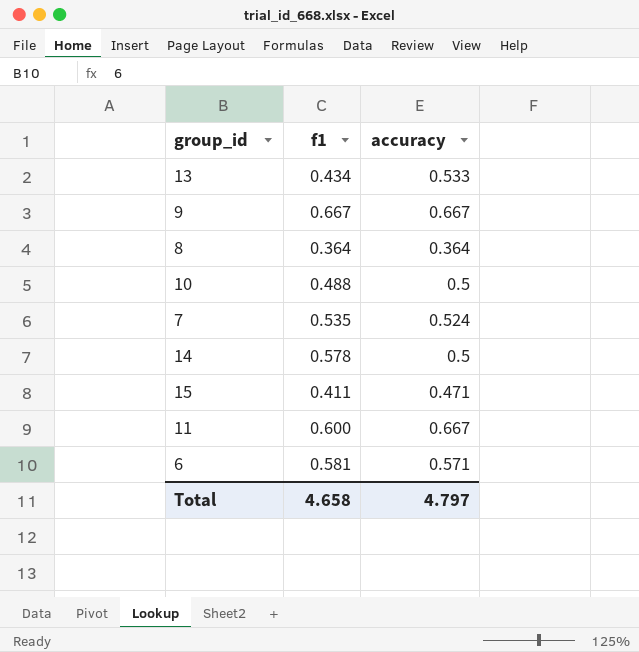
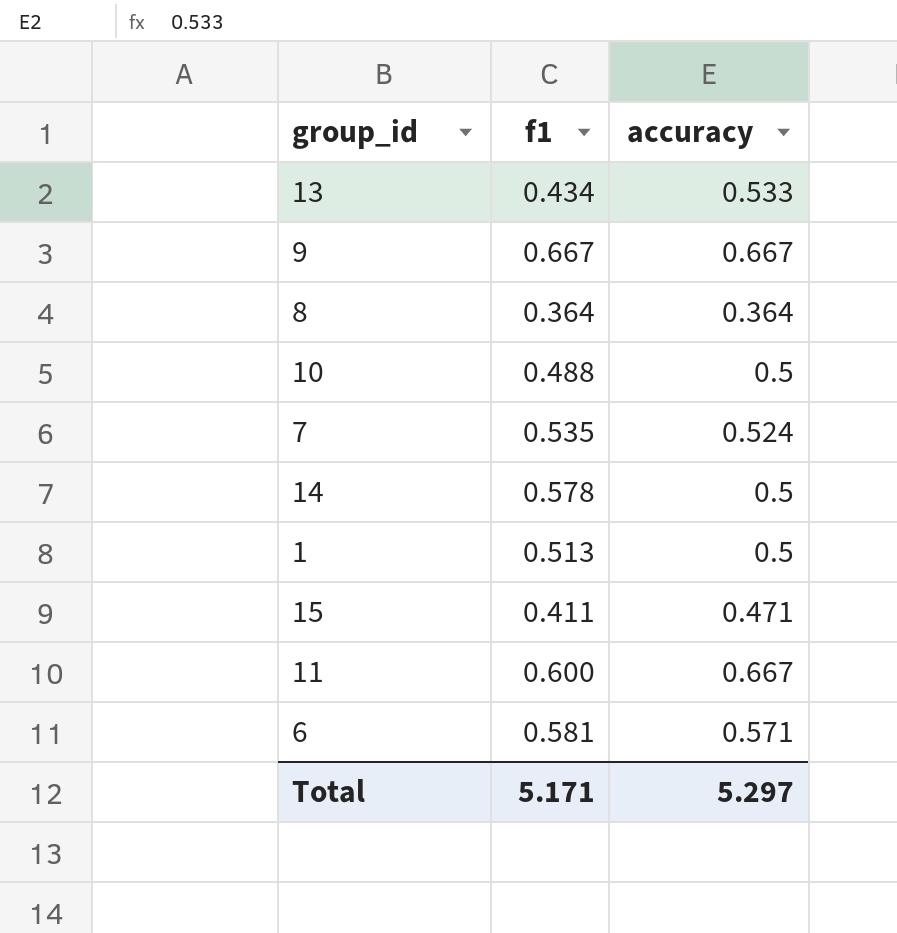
row 1: none -> 0.513 | 0.5
Total | f1: 4.658 -> 5.171
Total | accuracy: 4.797 -> 5.297

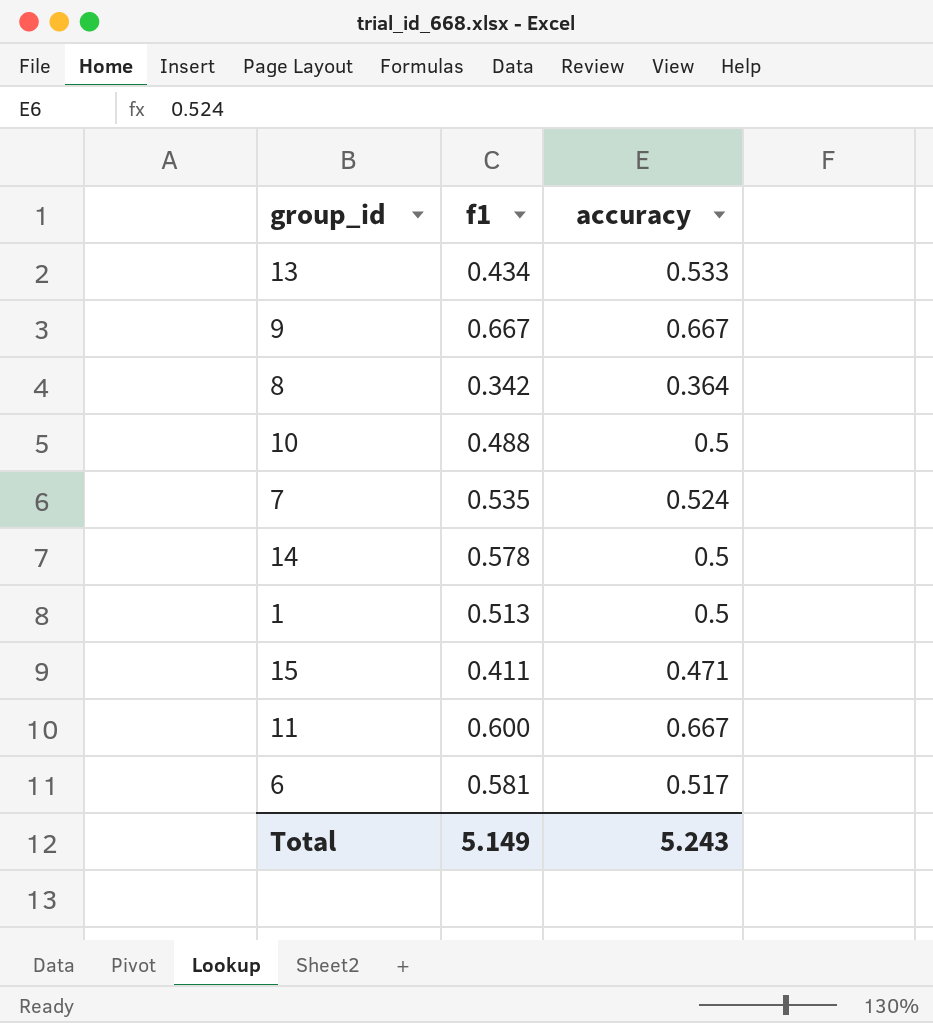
8 | f1: 0.364 -> 0.342
6 | accuracy: 0.571 -> 0.517
Total | f1: 5.171 -> 5.149
Total | accuracy: 5.297 -> 5.243

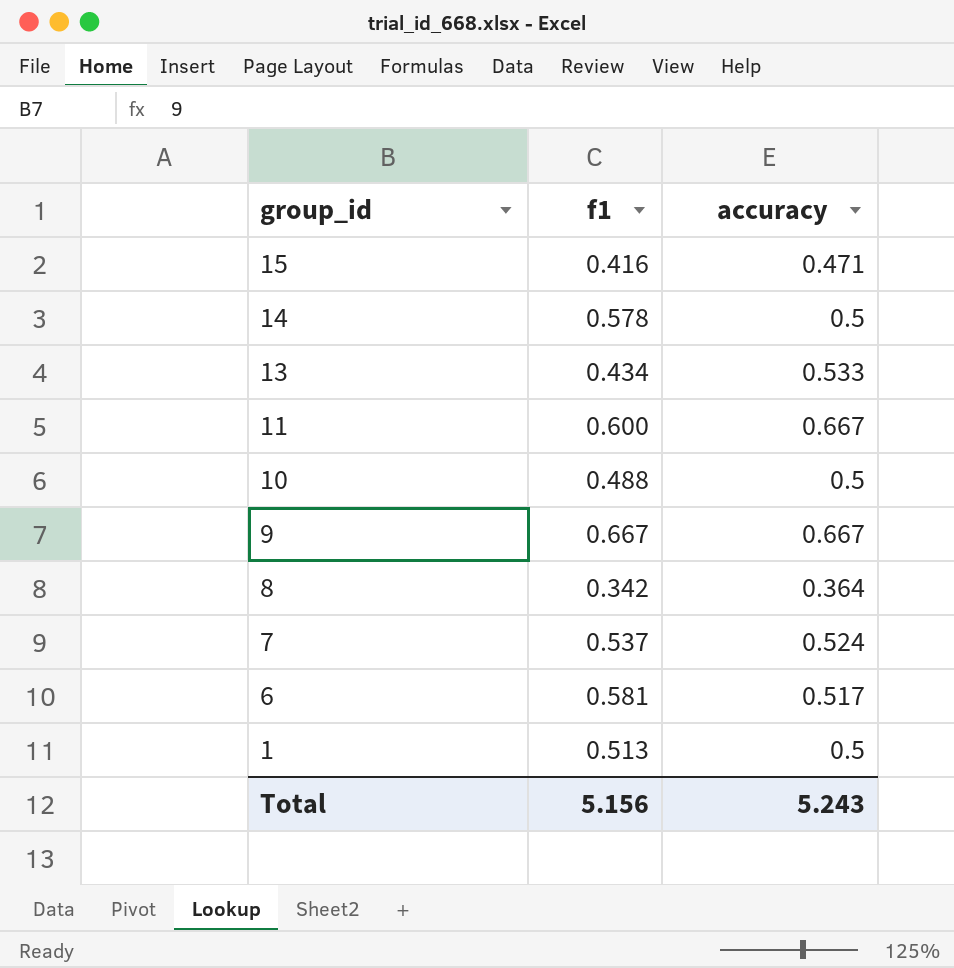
row order: none -> group_id descending
15 | f1: 0.411 -> 0.416
7 | f1: 0.535 -> 0.537
Total | f1: 5.149 -> 5.156

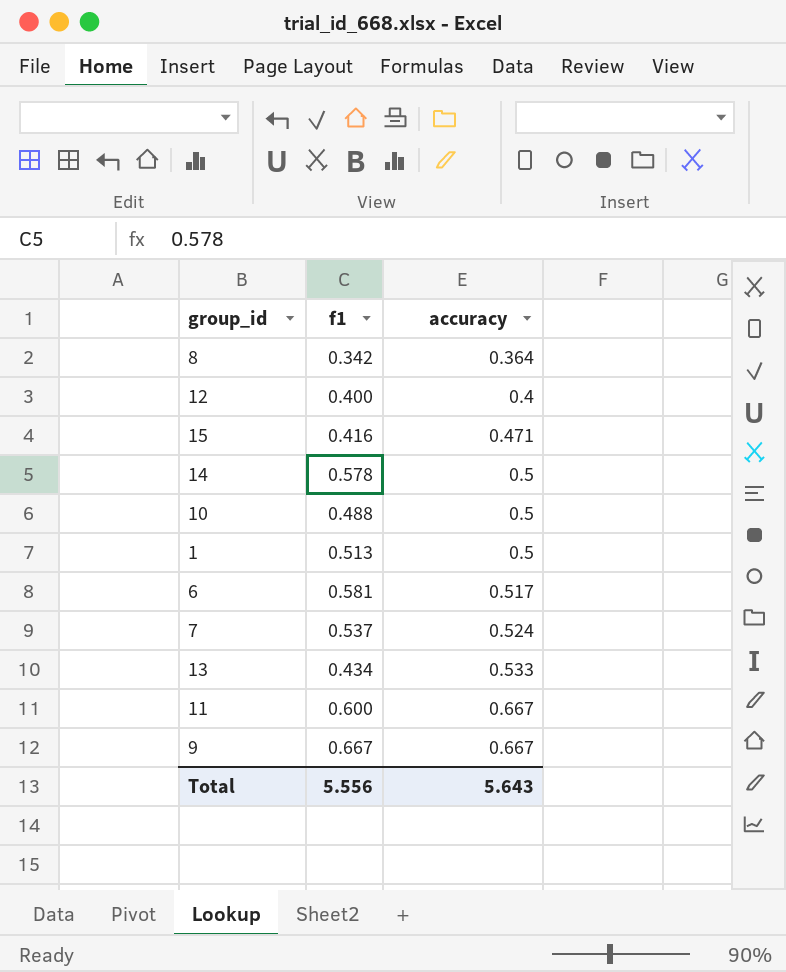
row order: group_id descending -> accuracy ascending
row 12: none -> 0.400 | 0.4
Total | f1: 5.156 -> 5.556
Total | accuracy: 5.243 -> 5.643

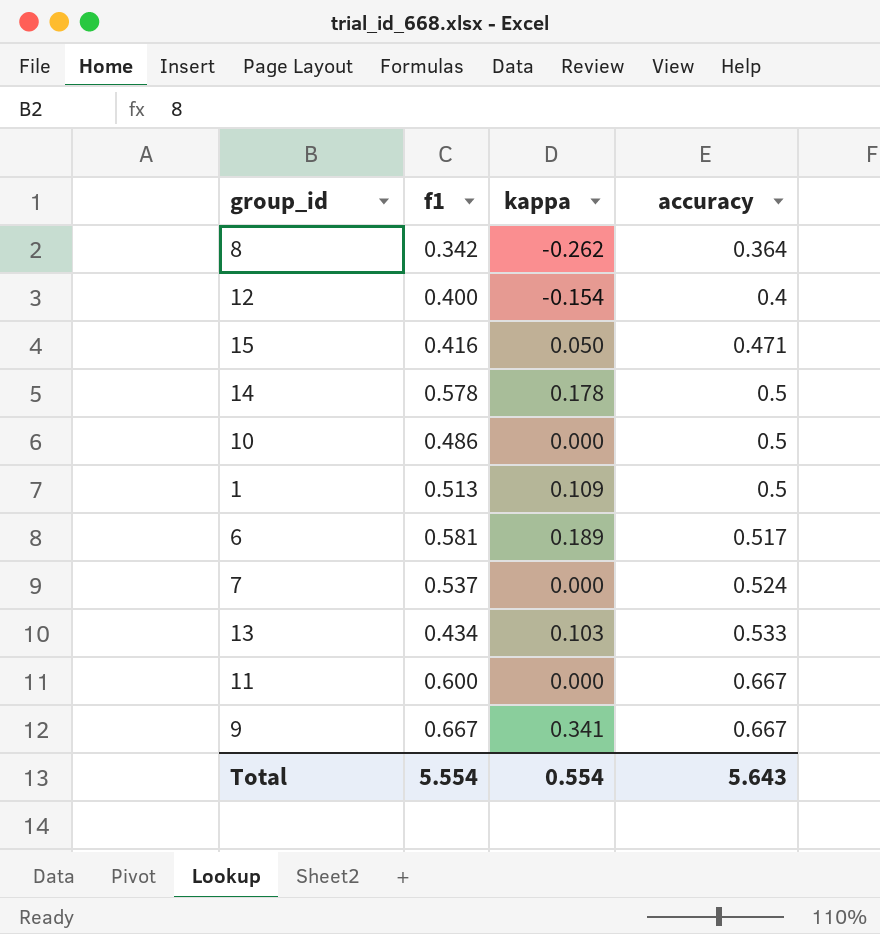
column kappa | position: none -> 3
10 | f1: 0.488 -> 0.486
Total | f1: 5.556 -> 5.554

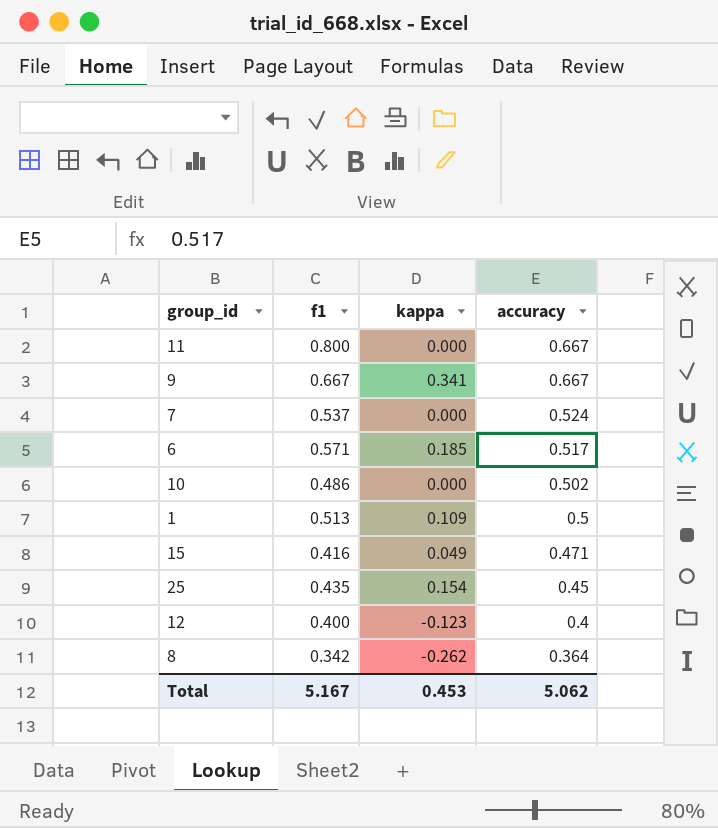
row order: accuracy ascending -> accuracy descending
row 14: 0.578 | 0.178 | 0.5 -> none
row 13: 0.434 | 0.103 | 0.533 -> none
11 | f1: 0.600 -> 0.800
6 | f1: 0.581 -> 0.571
6 | kappa: 0.189 -> 0.185
10 | accuracy: 0.5 -> 0.502
15 | kappa: 0.050 -> 0.049
row 25: none -> 0.435 | 0.154 | 0.45
12 | kappa: -0.154 -> -0.123
Total | f1: 5.554 -> 5.167
Total | kappa: 0.554 -> 0.453
Total | accuracy: 5.643 -> 5.062

